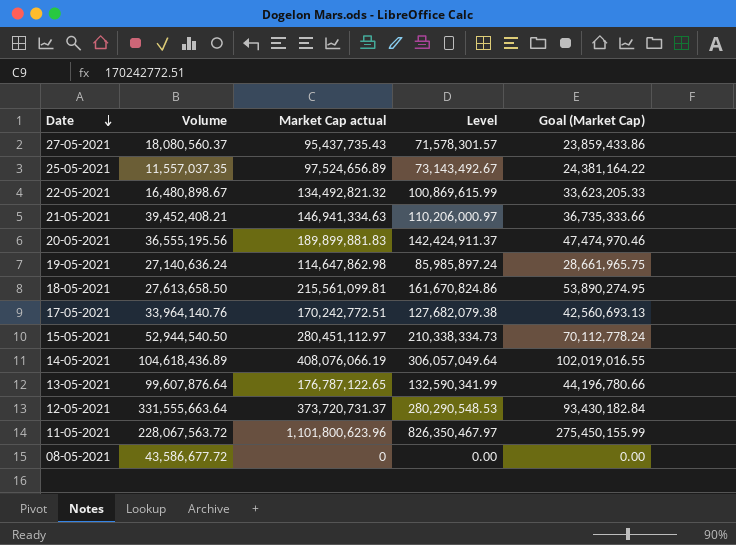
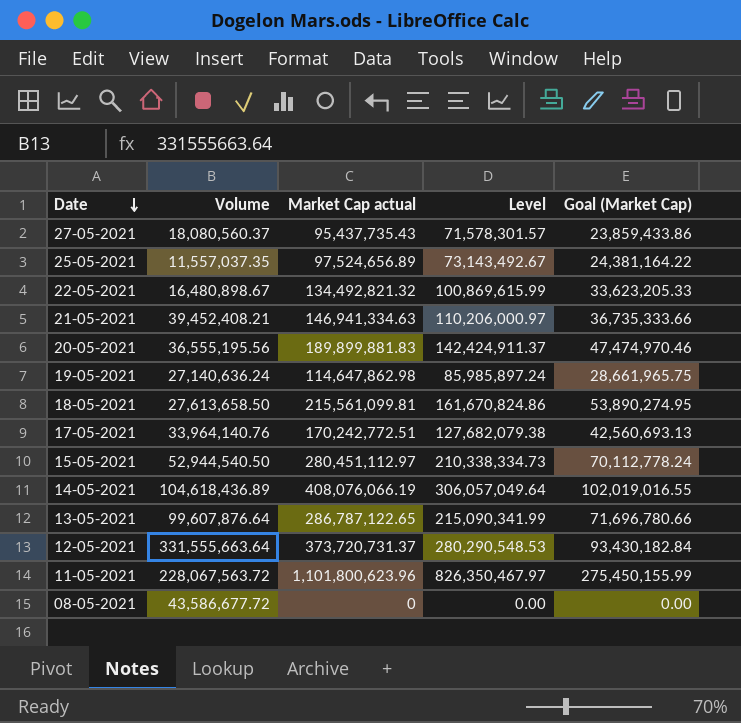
13-05-2021 | Market Cap actual: 176,787,122.65 -> 286,787,122.65
13-05-2021 | Level: 132,590,341.99 -> 215,090,341.99
13-05-2021 | Goal (Market Cap): 44,196,780.66 -> 71,696,780.66

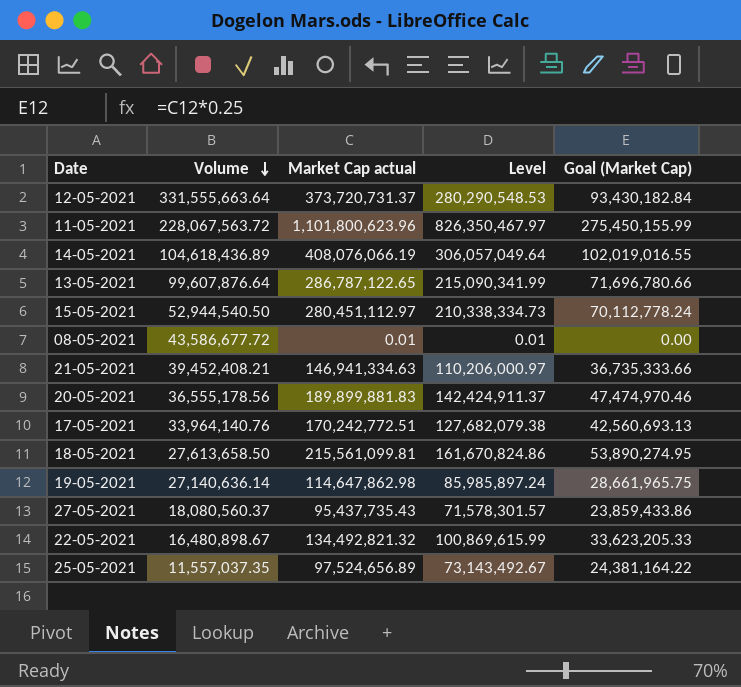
row order: Date descending -> Volume descending
08-05-2021 | Market Cap actual: 0 -> 0.01
08-05-2021 | Level: 0.00 -> 0.01
20-05-2021 | Volume: 36,555,195.56 -> 36,555,178.56
19-05-2021 | Volume: 27,140,636.24 -> 27,140,636.14

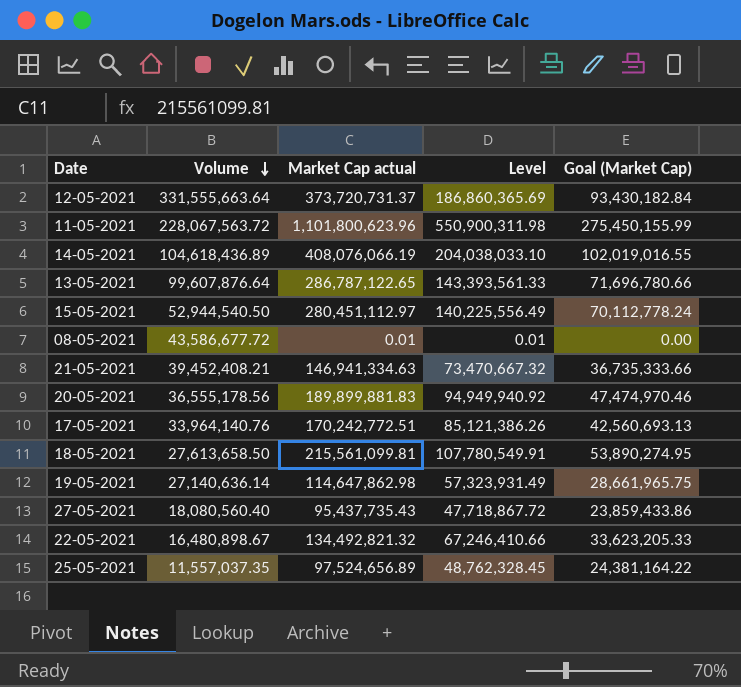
column Level | formula: [Market Cap actual] * 0.75 -> [Market Cap actual] * 0.5
27-05-2021 | Volume: 18,080,560.37 -> 18,080,560.40

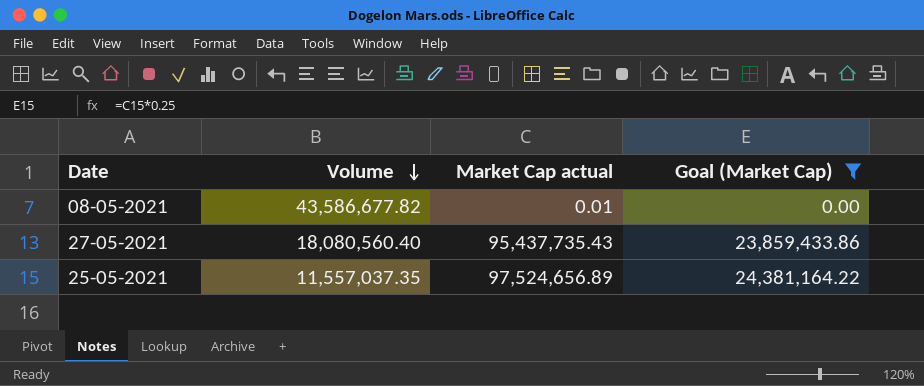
filter: none -> Goal (Market Cap) <= 24,381,164.22
column Level | formula: [Market Cap actual] * 0.5 -> none
08-05-2021 | Volume: 43,586,677.72 -> 43,586,677.82

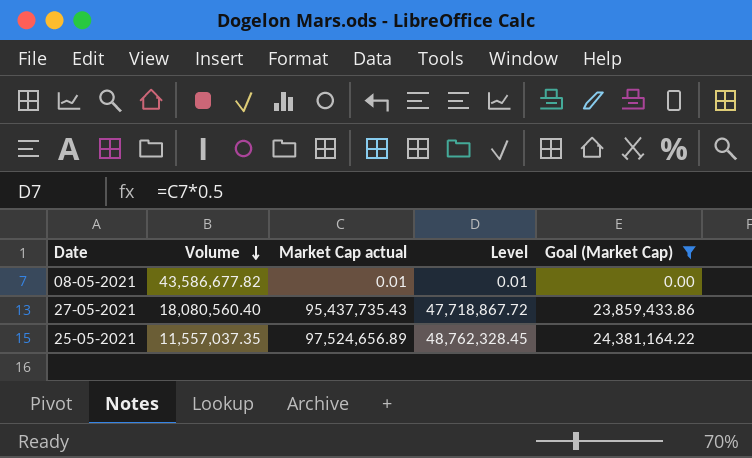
column Level | formula: none -> [Market Cap actual] * 0.5

